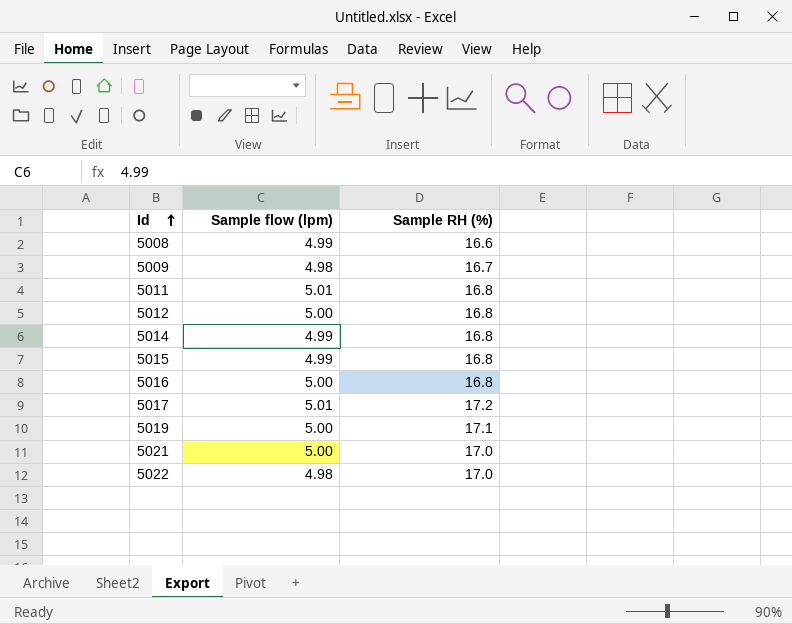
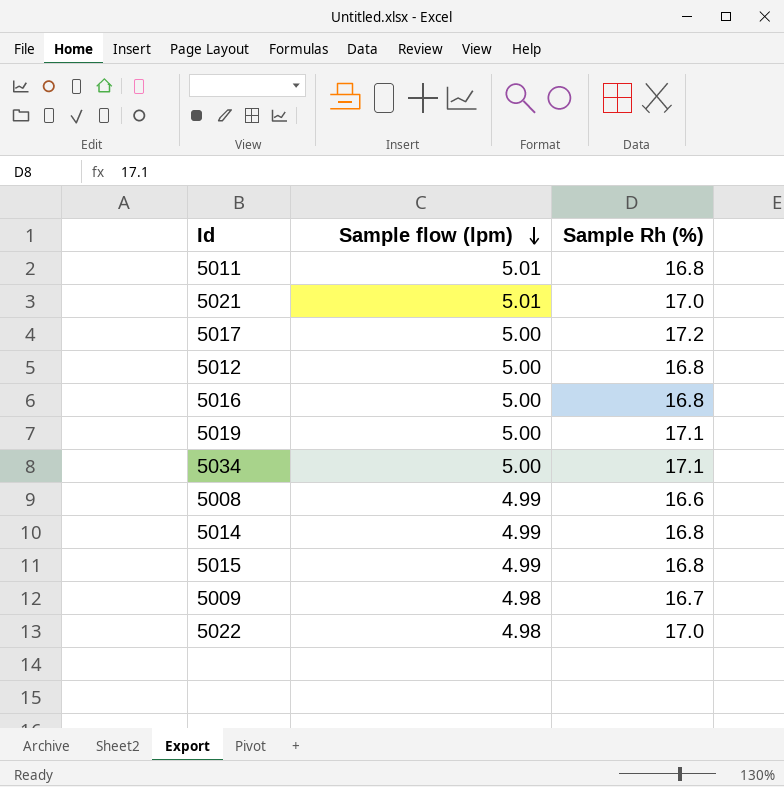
row order: Id ascending -> Sample flow (lpm) descending
column name: Sample RH (%) -> Sample Rh (%)
5021 | Sample flow (lpm): 5.00 -> 5.01
5017 | Sample flow (lpm): 5.01 -> 5.00
row 5034: none -> 5.00 | 17.1

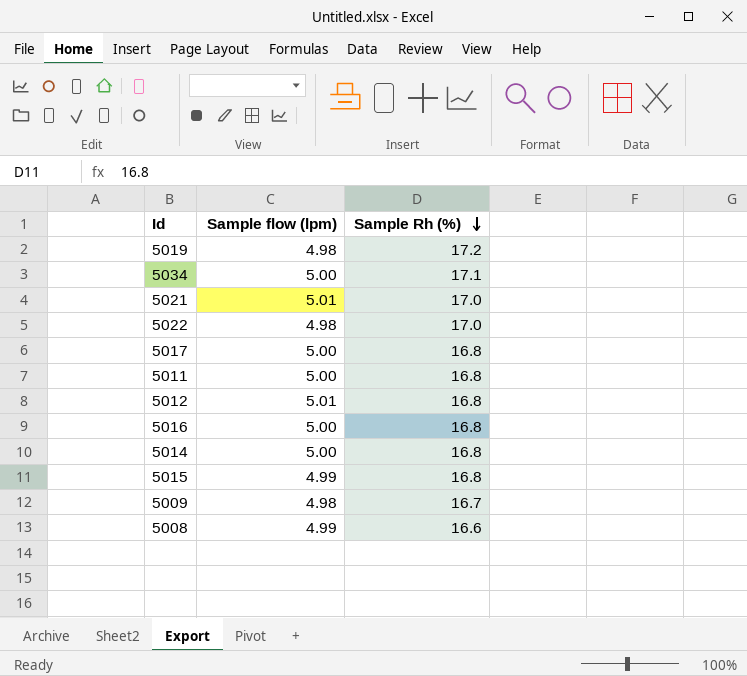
row order: Sample flow (lpm) descending -> Sample Rh (%) descending
5019 | Sample flow (lpm): 5.00 -> 4.98
5019 | Sample Rh (%): 17.1 -> 17.2
5017 | Sample Rh (%): 17.2 -> 16.8
5011 | Sample flow (lpm): 5.01 -> 5.00
5012 | Sample flow (lpm): 5.00 -> 5.01
5014 | Sample flow (lpm): 4.99 -> 5.00

